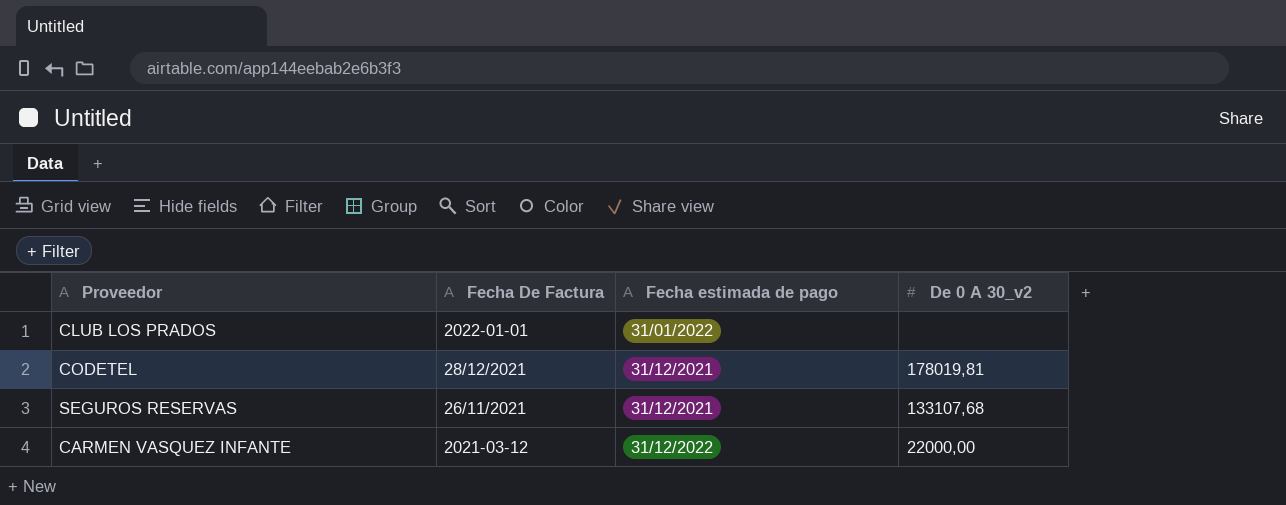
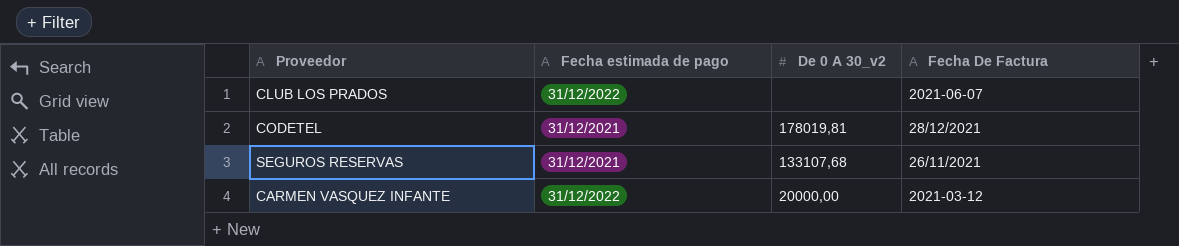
column Fecha De Factura | position: 2 -> 4
CLUB LOS PRADOS | Fecha estimada de pago: 31/01/2022 -> 31/12/2022
CLUB LOS PRADOS | Fecha De Factura: 2022-01-01 -> 2021-06-07
CARMEN VASQUEZ INFANTE | De 0 A 30_v2: 22000,00 -> 20000,00

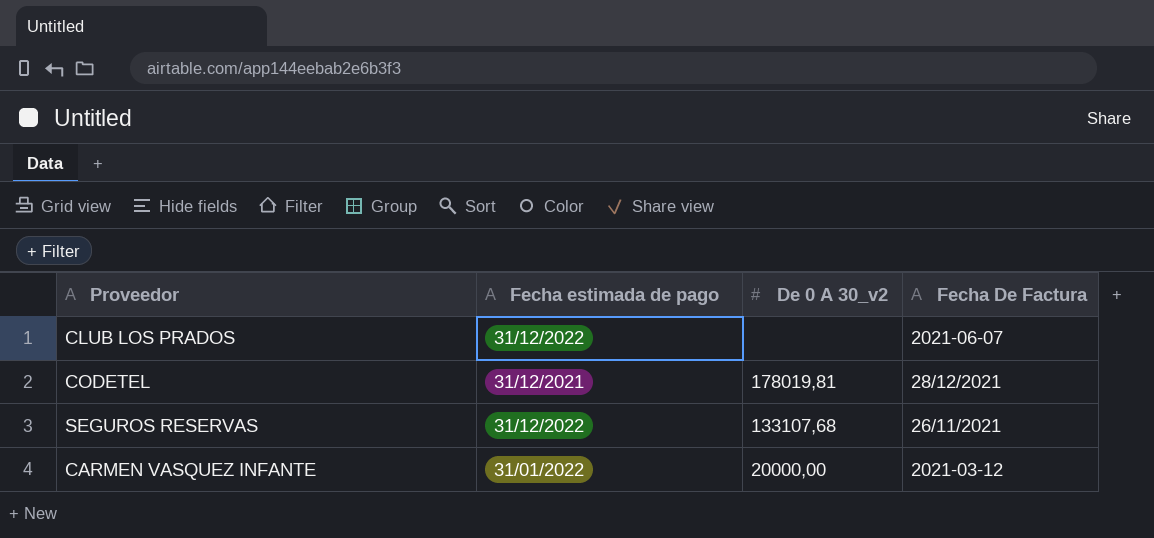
SEGUROS RESERVAS | Fecha estimada de pago: 31/12/2021 -> 31/12/2022
CARMEN VASQUEZ INFANTE | Fecha estimada de pago: 31/12/2022 -> 31/01/2022

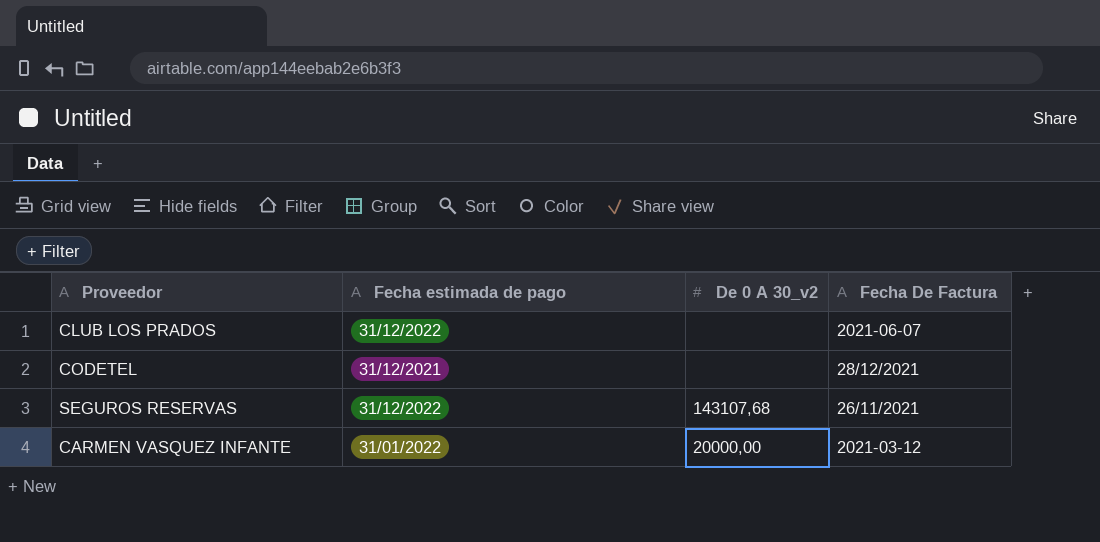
CODETEL | De 0 A 30_v2: 178019,81 -> none
SEGUROS RESERVAS | De 0 A 30_v2: 133107,68 -> 143107,68

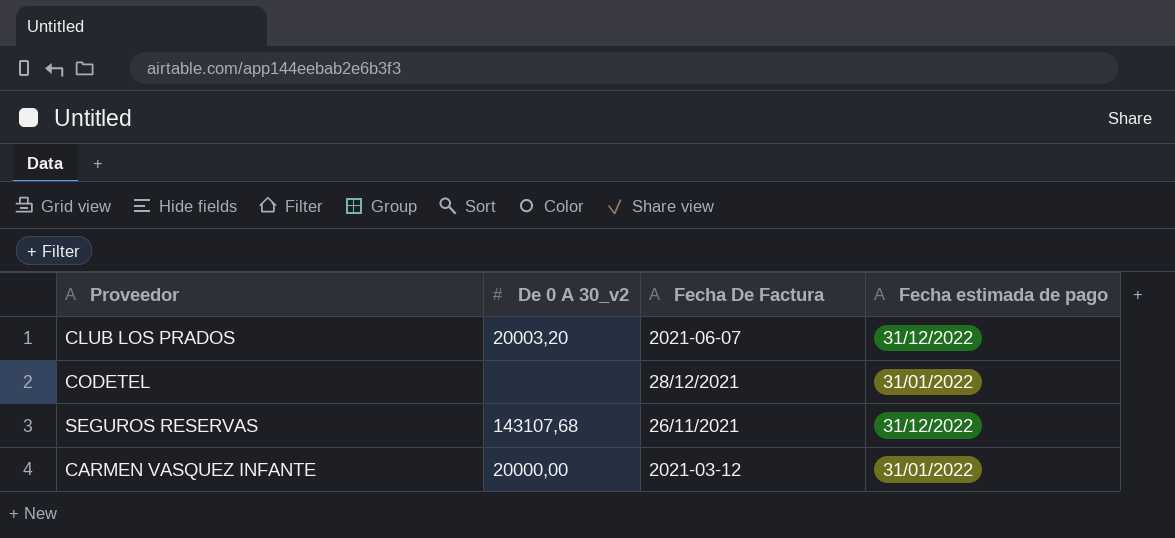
column Fecha estimada de pago | position: 2 -> 4
CLUB LOS PRADOS | De 0 A 30_v2: none -> 20003,20
CODETEL | Fecha estimada de pago: 31/12/2021 -> 31/01/2022

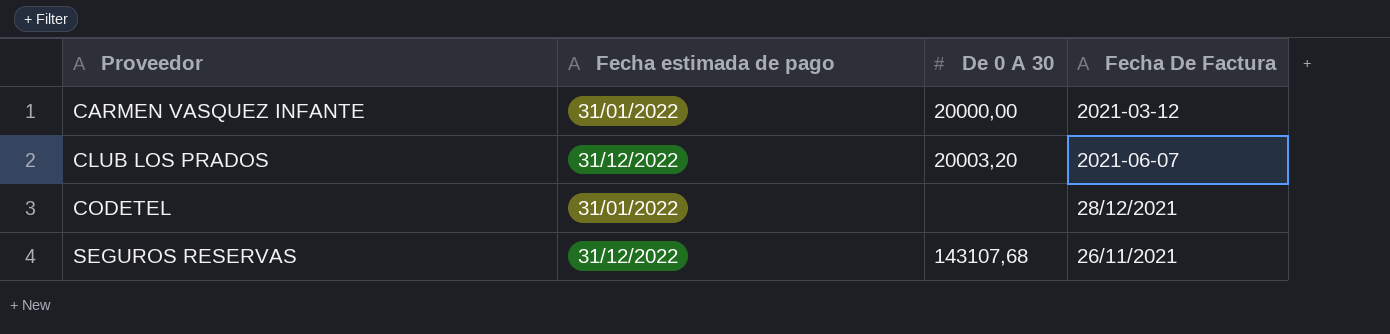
row order: none -> Proveedor ascending
column Fecha estimada de pago | position: 4 -> 2
column name: De 0 A 30_v2 -> De 0 A 30

